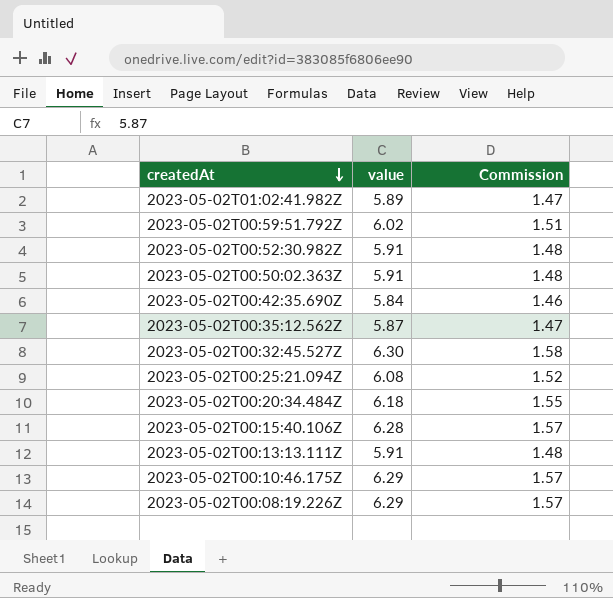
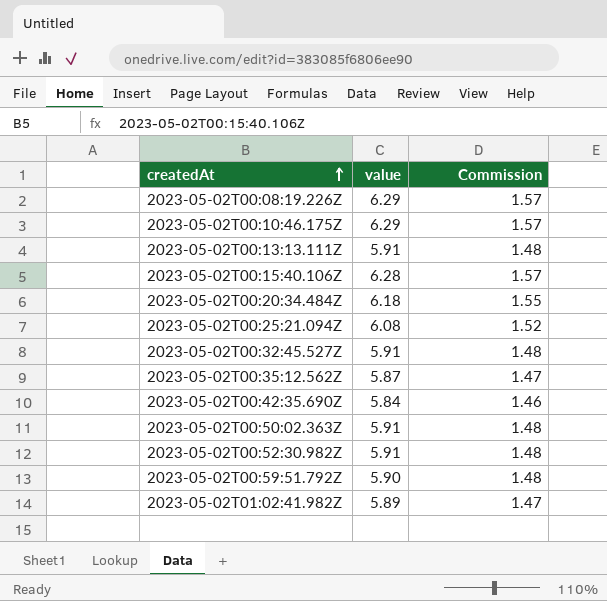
row order: createdAt descending -> createdAt ascending
2023-05-02T00:32:45.527Z | value: 6.30 -> 5.91
2023-05-02T00:32:45.527Z | Commission: 1.58 -> 1.48
2023-05-02T00:59:51.792Z | value: 6.02 -> 5.90
2023-05-02T00:59:51.792Z | Commission: 1.51 -> 1.48

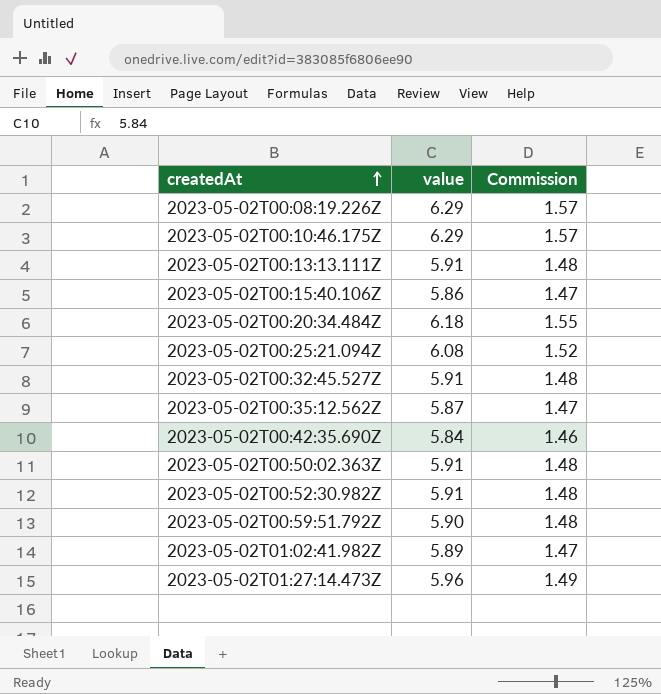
2023-05-02T00:15:40.106Z | value: 6.28 -> 5.86
2023-05-02T00:15:40.106Z | Commission: 1.57 -> 1.47
row 2023-05-02T01:27:14.473Z: none -> 5.96 | 1.49

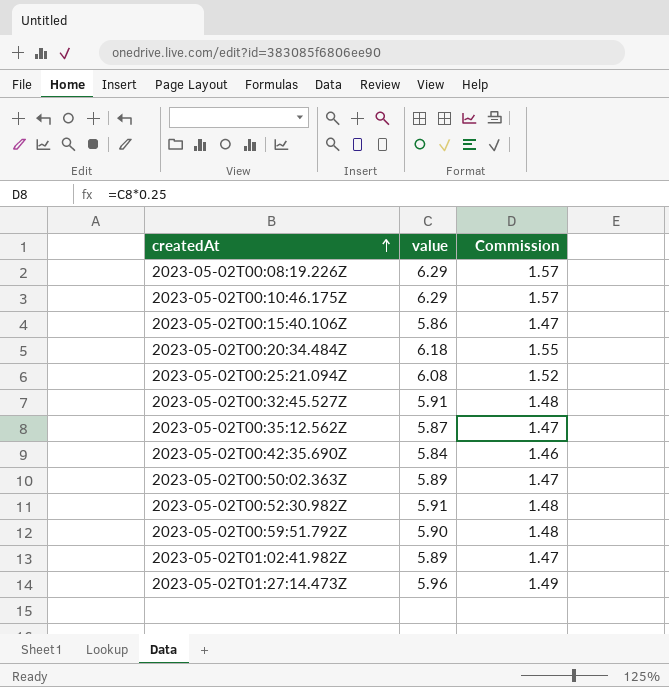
row 2023-05-02T00:13:13.111Z: 5.91 | 1.48 -> none
2023-05-02T00:50:02.363Z | value: 5.91 -> 5.89
2023-05-02T00:50:02.363Z | Commission: 1.48 -> 1.47

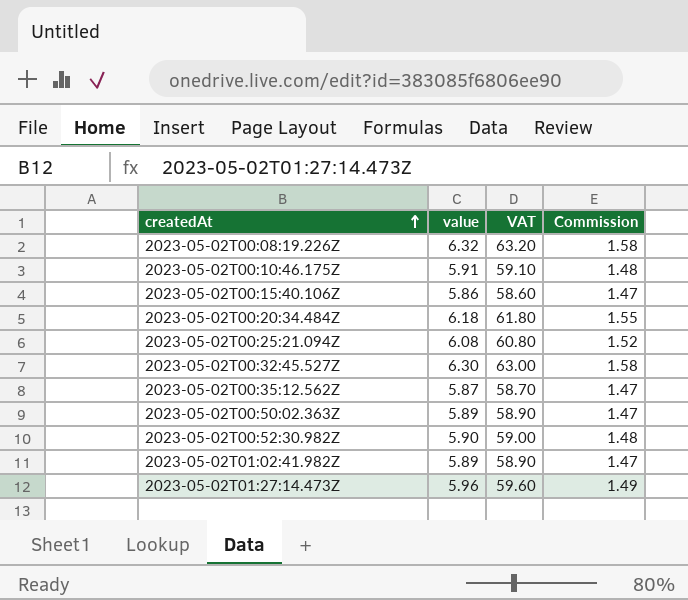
column VAT | formula: none -> [value] * 10
row 2023-05-02T00:42:35.690Z: 5.84 | 1.46 -> none
row 2023-05-02T00:59:51.792Z: 5.90 | 1.48 -> none
2023-05-02T00:08:19.226Z | value: 6.29 -> 6.32
2023-05-02T00:08:19.226Z | Commission: 1.57 -> 1.58
2023-05-02T00:10:46.175Z | value: 6.29 -> 5.91
2023-05-02T00:10:46.175Z | Commission: 1.57 -> 1.48
2023-05-02T00:32:45.527Z | value: 5.91 -> 6.30
2023-05-02T00:32:45.527Z | Commission: 1.48 -> 1.58
2023-05-02T00:52:30.982Z | value: 5.91 -> 5.90

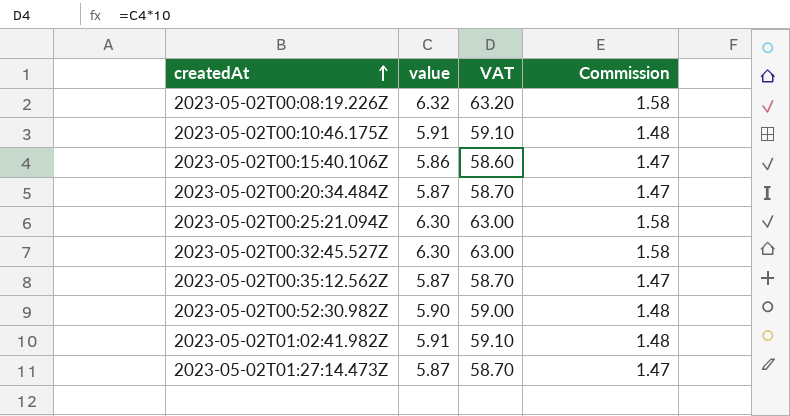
row 2023-05-02T00:50:02.363Z: 5.89 | 58.90 | 1.47 -> none
2023-05-02T00:20:34.484Z | value: 6.18 -> 5.87
2023-05-02T00:20:34.484Z | VAT: 61.80 -> 58.70
2023-05-02T00:20:34.484Z | Commission: 1.55 -> 1.47
2023-05-02T00:25:21.094Z | value: 6.08 -> 6.30
2023-05-02T00:25:21.094Z | VAT: 60.80 -> 63.00
2023-05-02T00:25:21.094Z | Commission: 1.52 -> 1.58
2023-05-02T01:02:41.982Z | value: 5.89 -> 5.91
2023-05-02T01:02:41.982Z | VAT: 58.90 -> 59.10
2023-05-02T01:02:41.982Z | Commission: 1.47 -> 1.48
2023-05-02T01:27:14.473Z | value: 5.96 -> 5.87
2023-05-02T01:27:14.473Z | VAT: 59.60 -> 58.70
2023-05-02T01:27:14.473Z | Commission: 1.49 -> 1.47

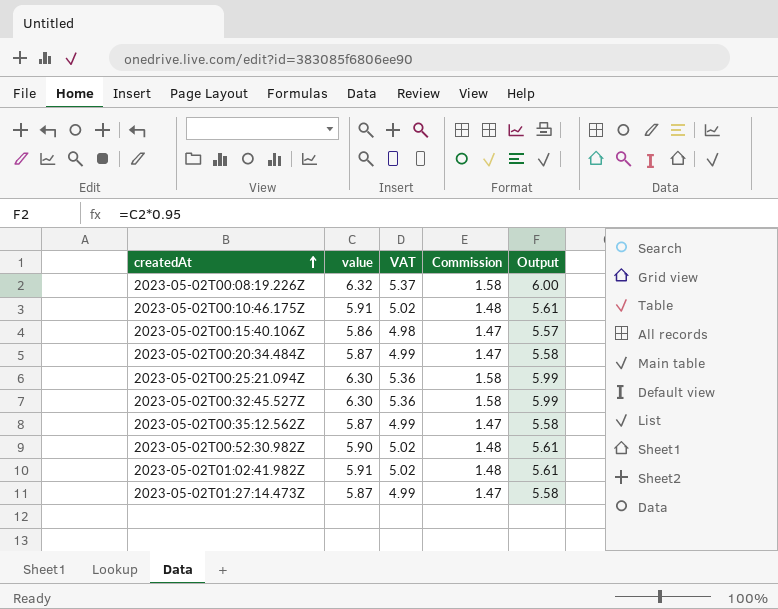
column VAT | formula: [value] * 10 -> [value] * 0.85
column Output | formula: none -> [value] * 0.95

